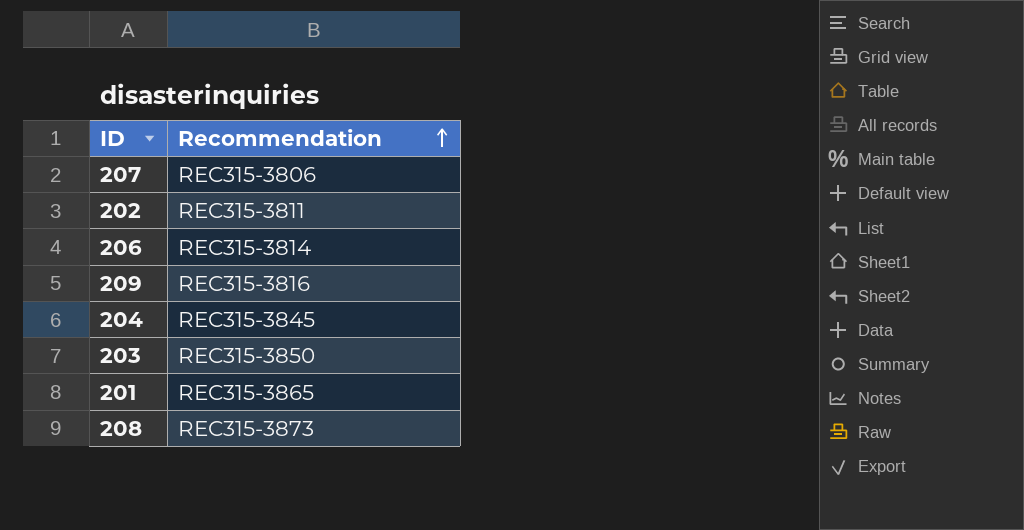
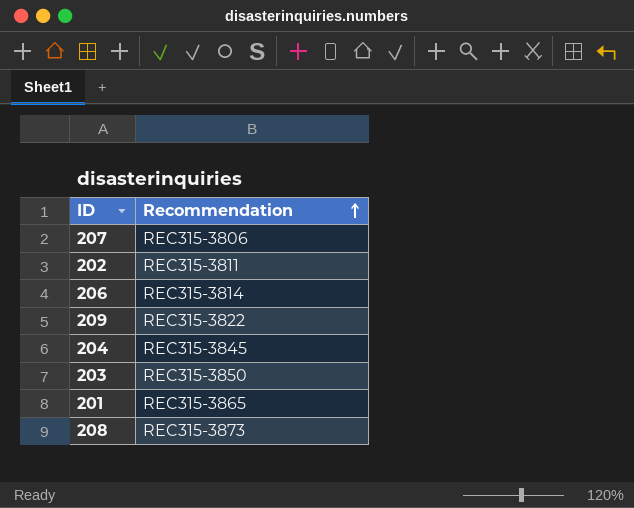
209 | Recommendation: REC315-3816 -> REC315-3822

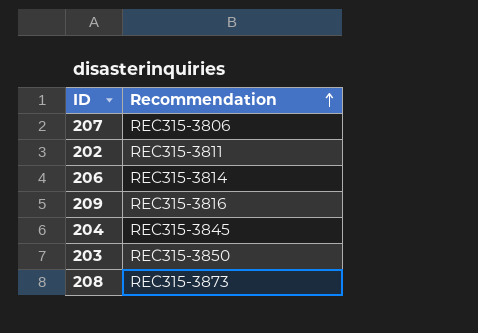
row 201: REC315-3865 -> none
209 | Recommendation: REC315-3822 -> REC315-3816

